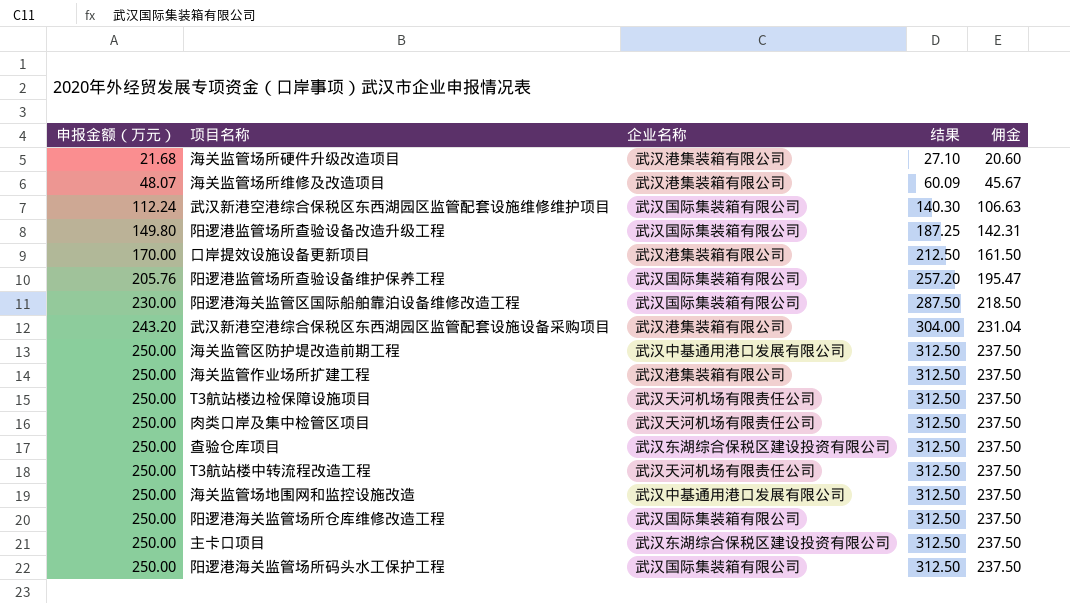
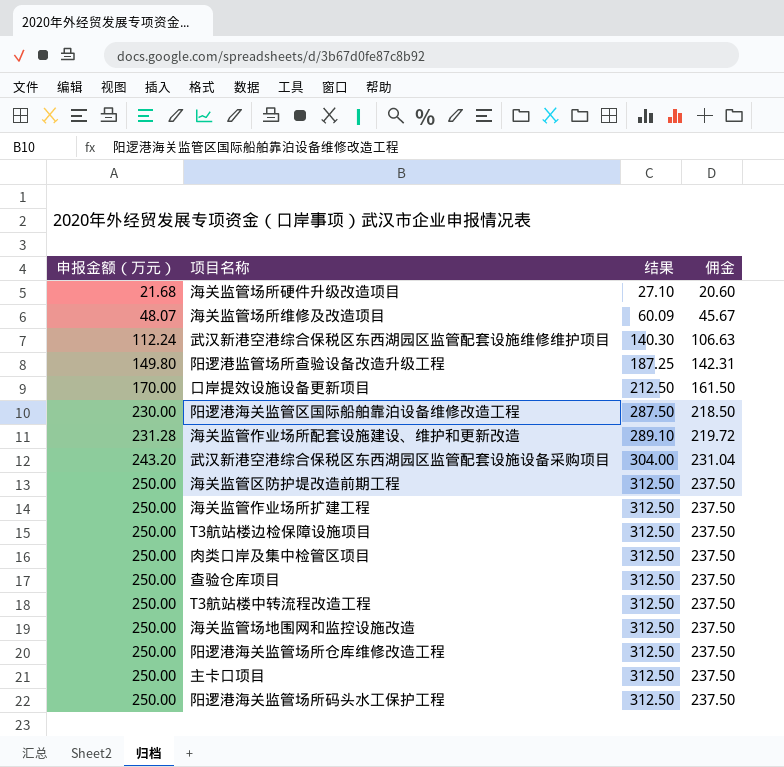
column 企业名称 | position: 3 -> none
row 阳逻港监管场所查验设备维护保养工程: 205.76 | 武汉国际集装箱有限公司 | 257.20 | 195.47 -> none
row 海关监管作业场所配套设施建设、维护和更新改造: none -> 231.28 | 289.10 | 219.72

